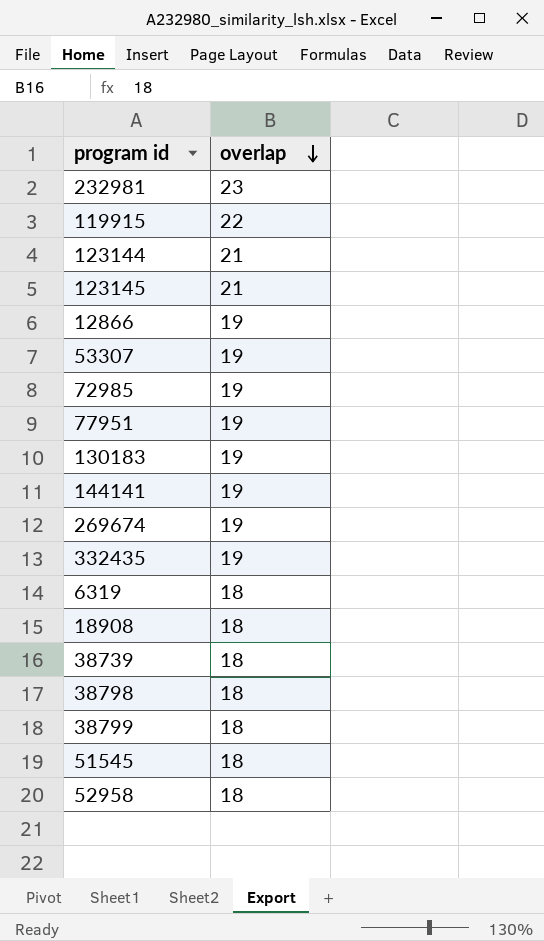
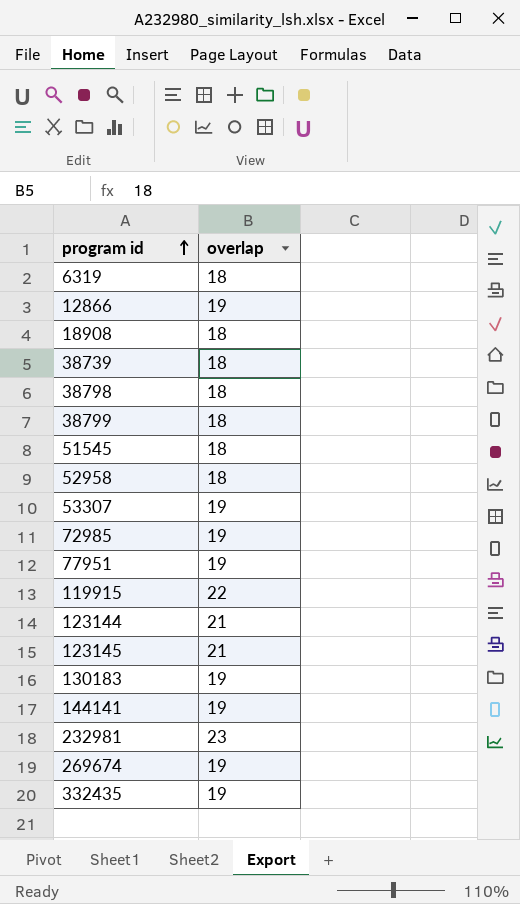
row order: overlap descending -> program id ascending

